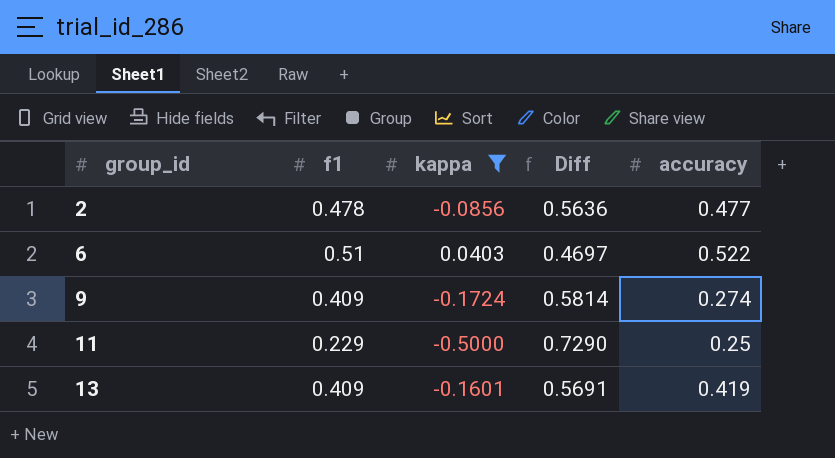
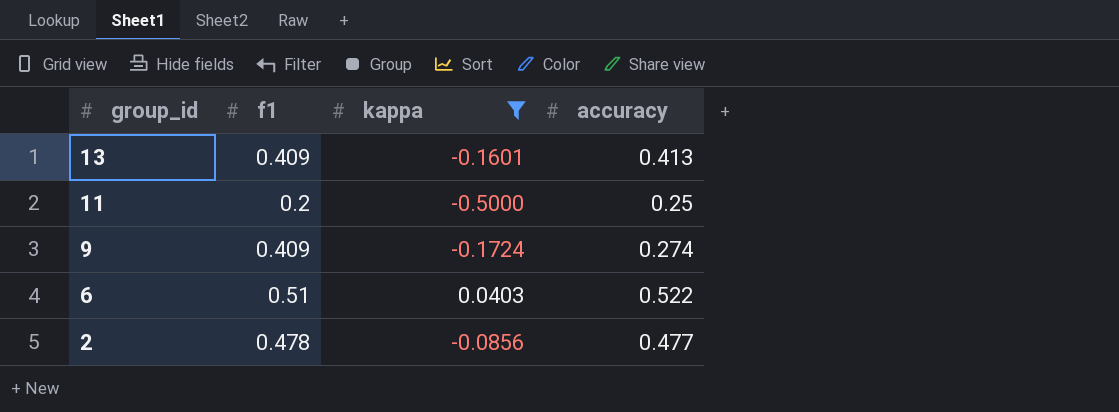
row order: group_id ascending -> group_id descending
column Diff | formula: [f1] - [kappa] -> none
13 | accuracy: 0.419 -> 0.413
11 | f1: 0.229 -> 0.2

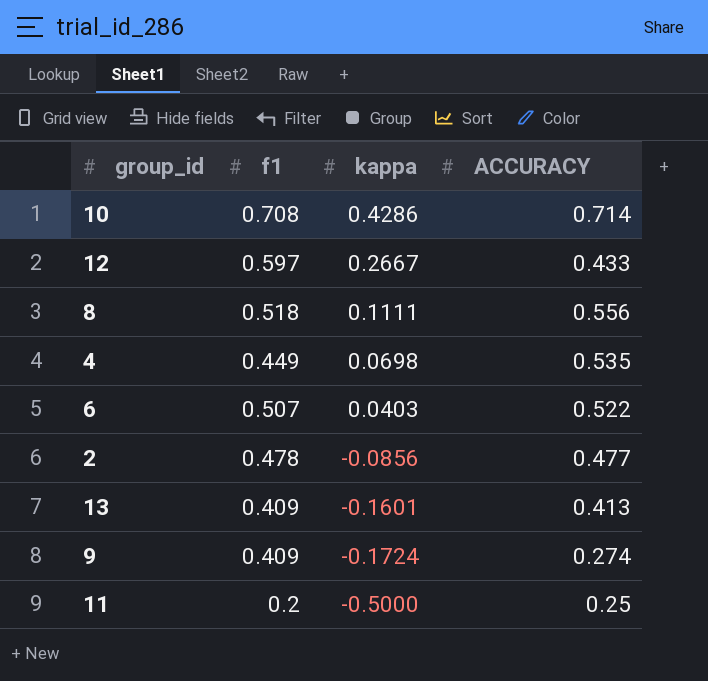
filter: kappa <= 0.0403 -> none
row order: group_id descending -> kappa descending
column name: accuracy -> ACCURACY
6 | f1: 0.51 -> 0.507

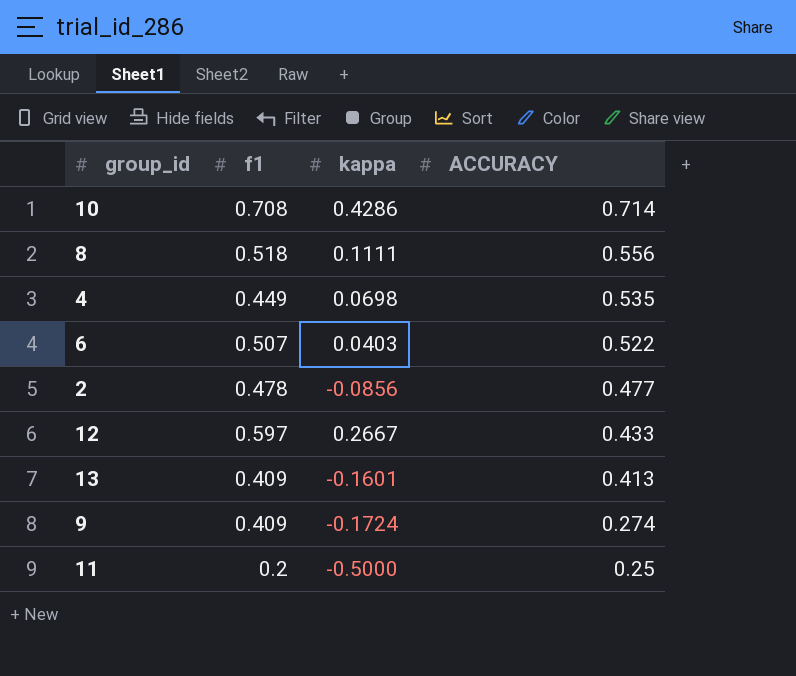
row order: kappa descending -> ACCURACY descending

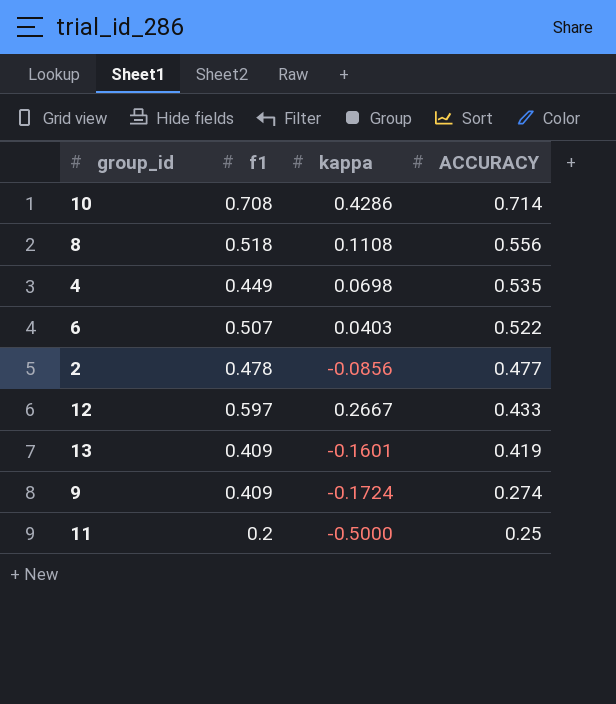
8 | kappa: 0.1111 -> 0.1108
13 | ACCURACY: 0.413 -> 0.419

